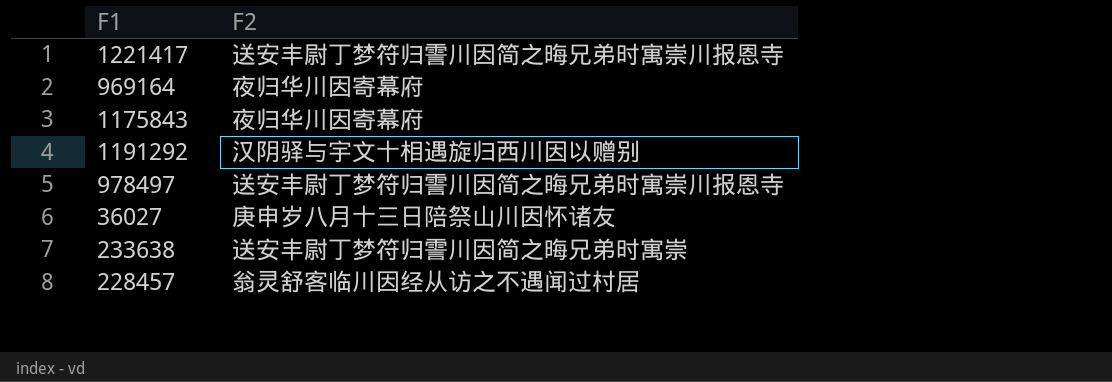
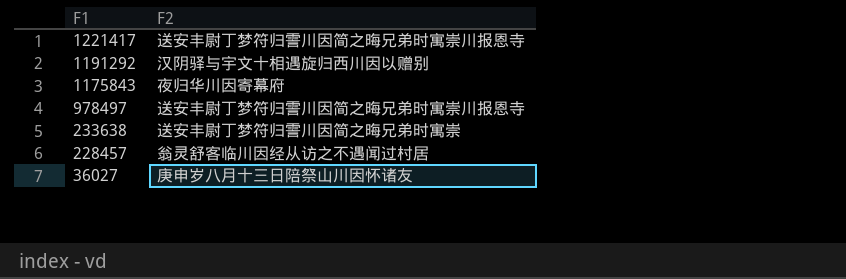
row order: none -> F1 descending
row 969164: 夜归华川因寄幕府 -> none

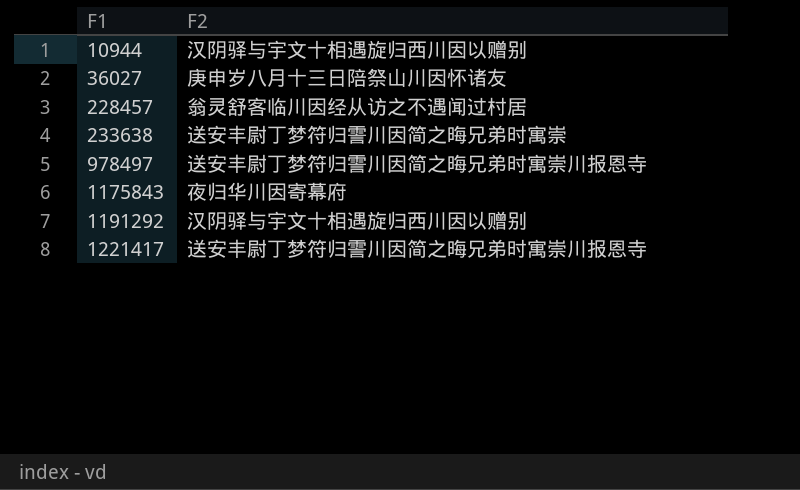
row order: F1 descending -> F1 ascending
row 10944: none -> 汉阴驿与宇文十相遇旋归西川因以赠别

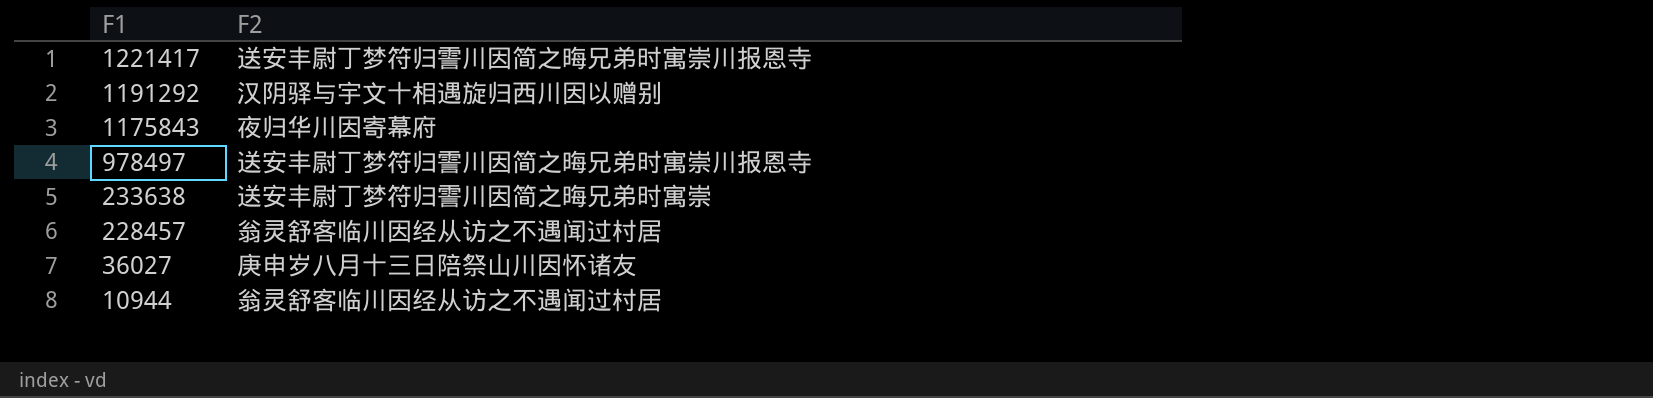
row order: F1 ascending -> F1 descending
10944 | F2: 汉阴驿与宇文十相遇旋归西川因以赠别 -> 翁灵舒客临川因经从访之不遇闻过村居

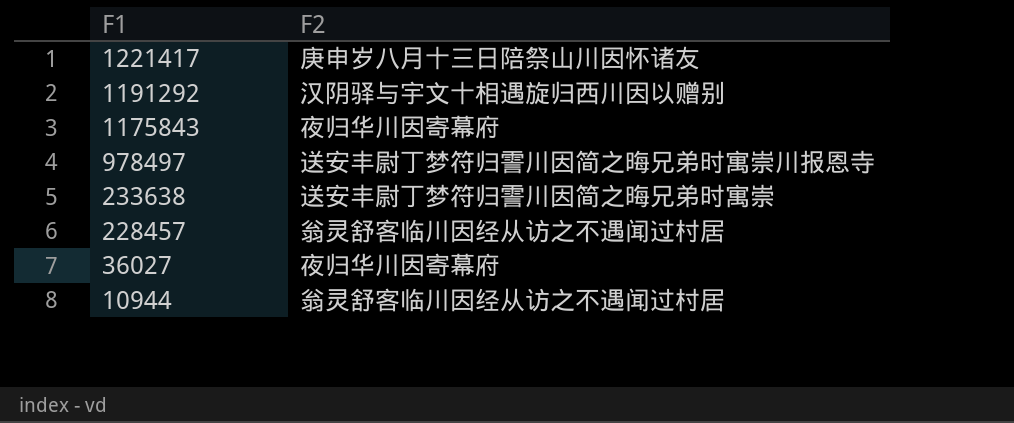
1221417 | F2: 送安丰尉丁梦符归霅川因简之晦兄弟时寓崇川报恩寺 -> 庚申岁八月十三日陪祭山川因怀诸友
36027 | F2: 庚申岁八月十三日陪祭山川因怀诸友 -> 夜归华川因寄幕府

